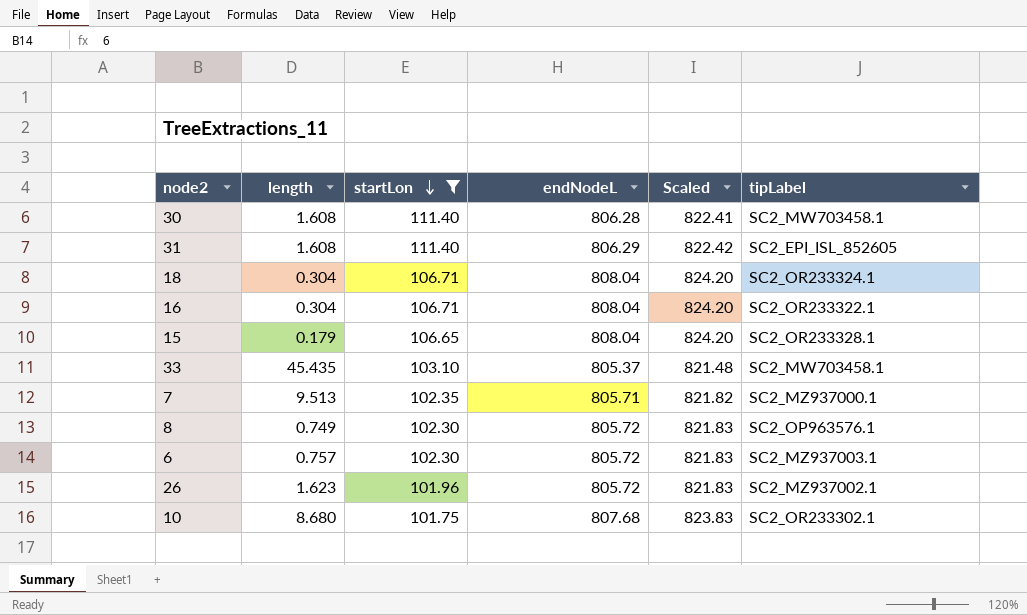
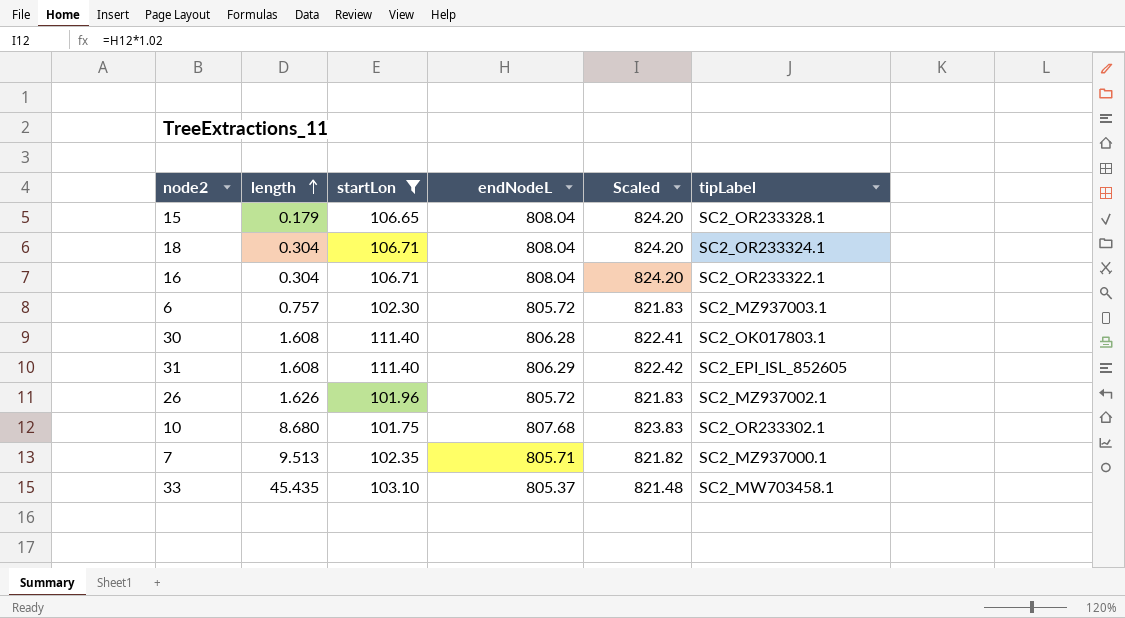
row order: startLon descending -> length ascending
row 8: 0.749 | 102.30 | 805.72 | 821.83 | SC2_OP963576.1 -> none
30 | tipLabel: SC2_MW703458.1 -> SC2_OK017803.1
26 | length: 1.623 -> 1.626

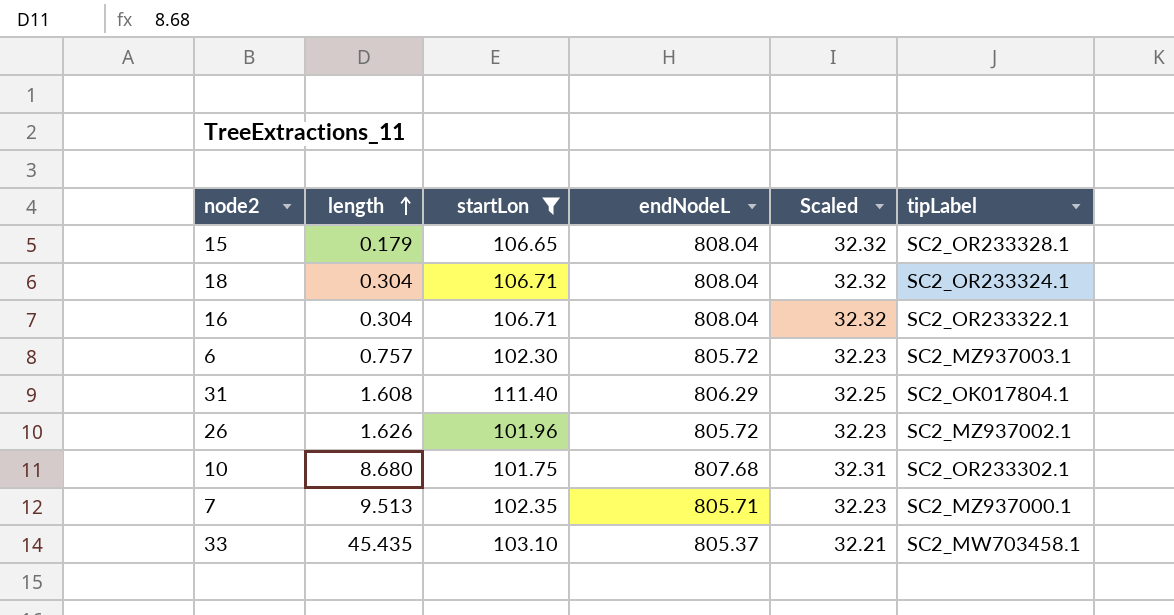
column Scaled | formula: [endNodeL] * 1.02 -> [endNodeL] * 0.04
row 30: 1.608 | 111.40 | 806.28 | 822.41 | SC2_OK017803.1 -> none
31 | tipLabel: SC2_EPI_ISL_852605 -> SC2_OK017804.1

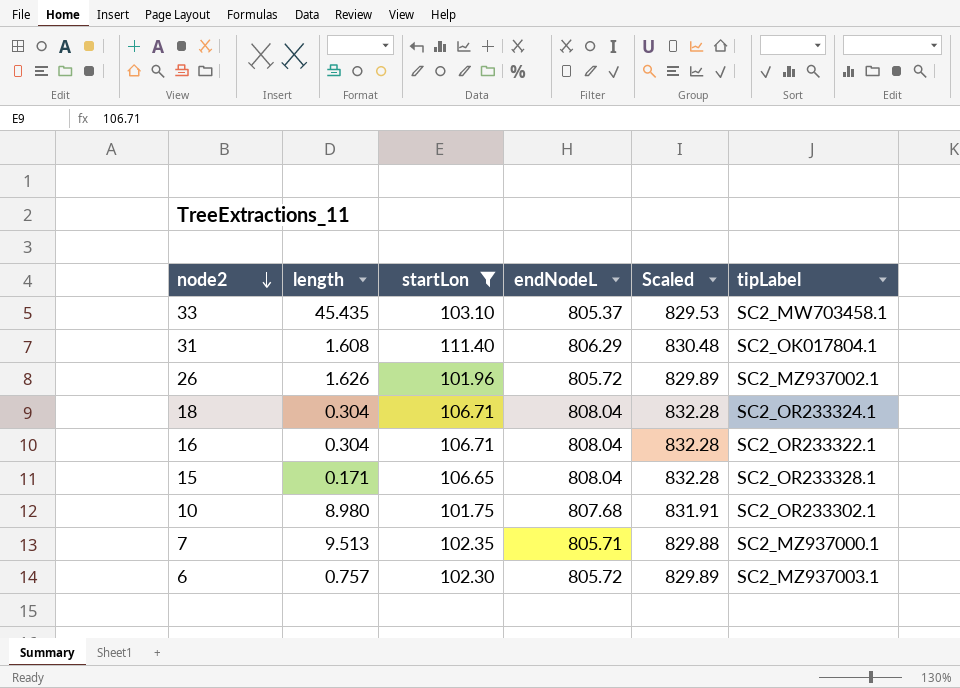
row order: length ascending -> node2 descending
column Scaled | formula: [endNodeL] * 0.04 -> [endNodeL] * 1.03
15 | length: 0.179 -> 0.171
10 | length: 8.680 -> 8.980

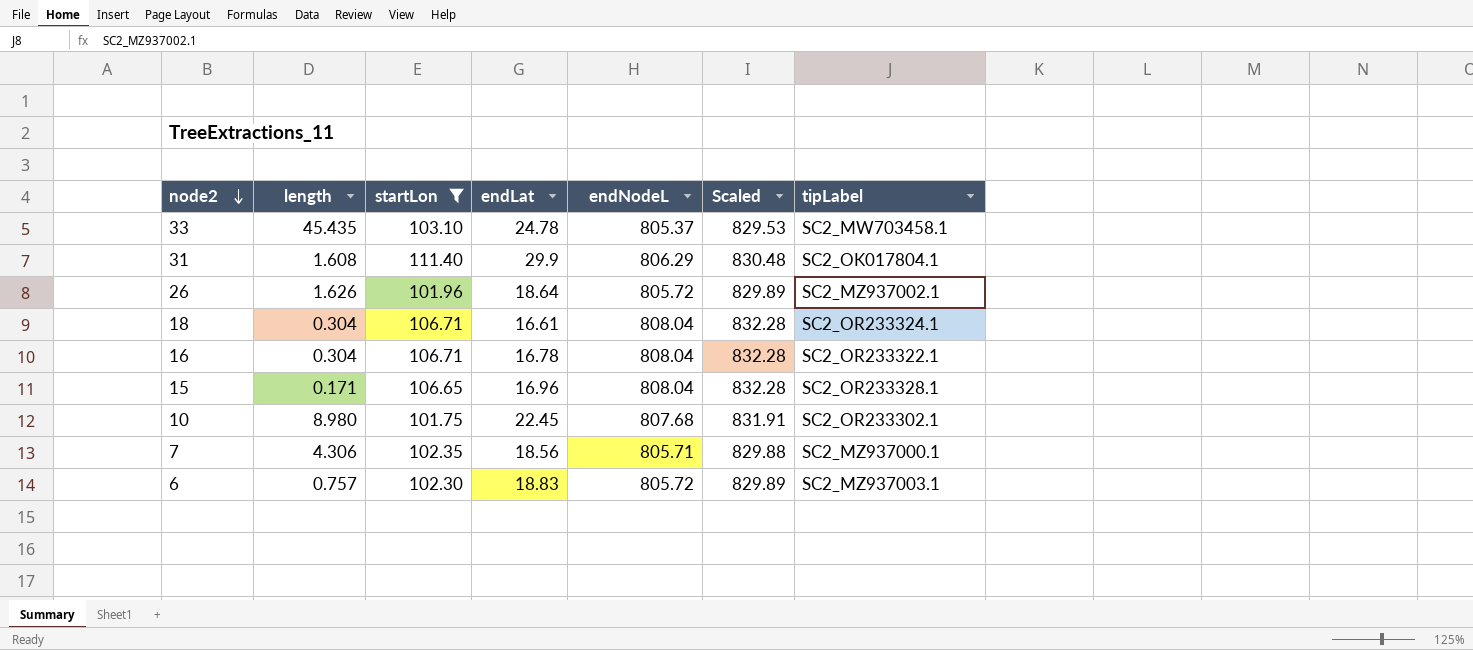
column endLat | position: none -> 4
7 | length: 9.513 -> 4.306

